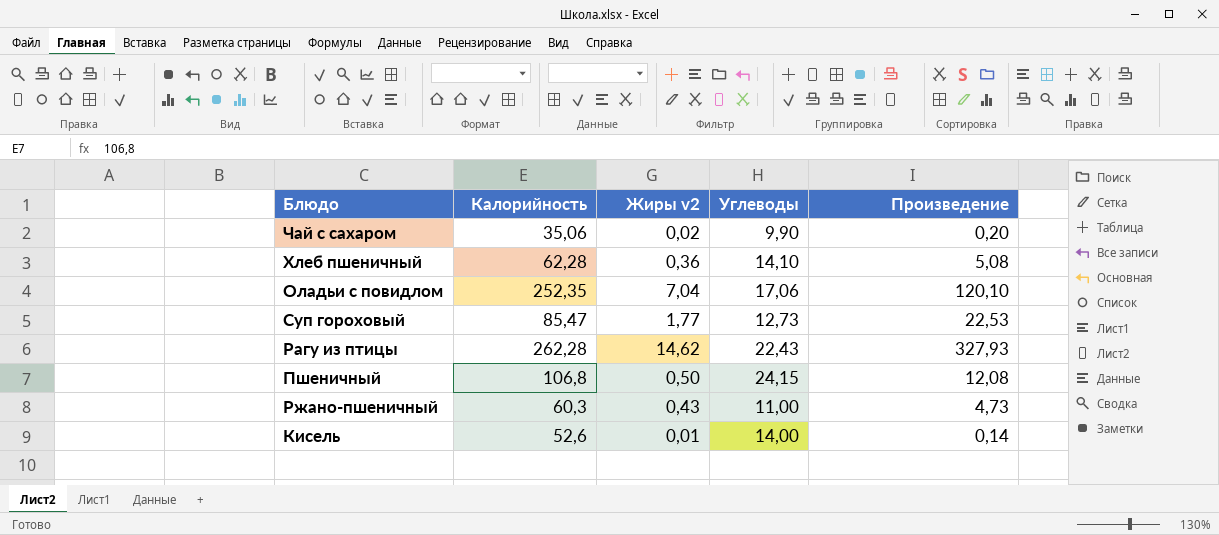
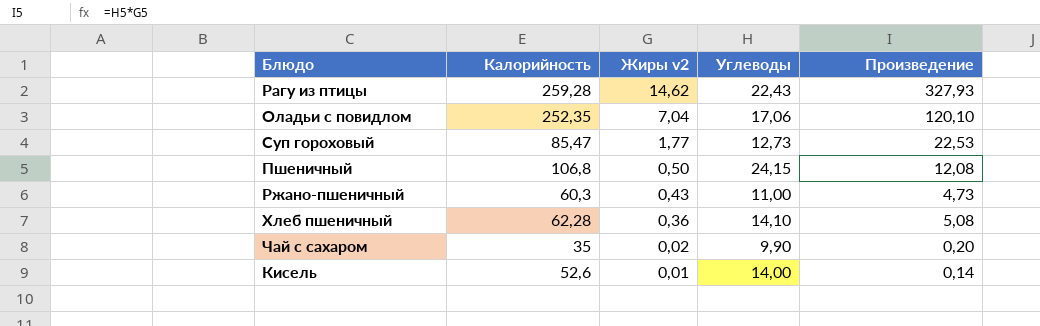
row order: none -> Жиры v2 descending
Рагу из птицы | Калорийность: 262,28 -> 259,28
Чай с сахаром | Калорийность: 35,06 -> 35

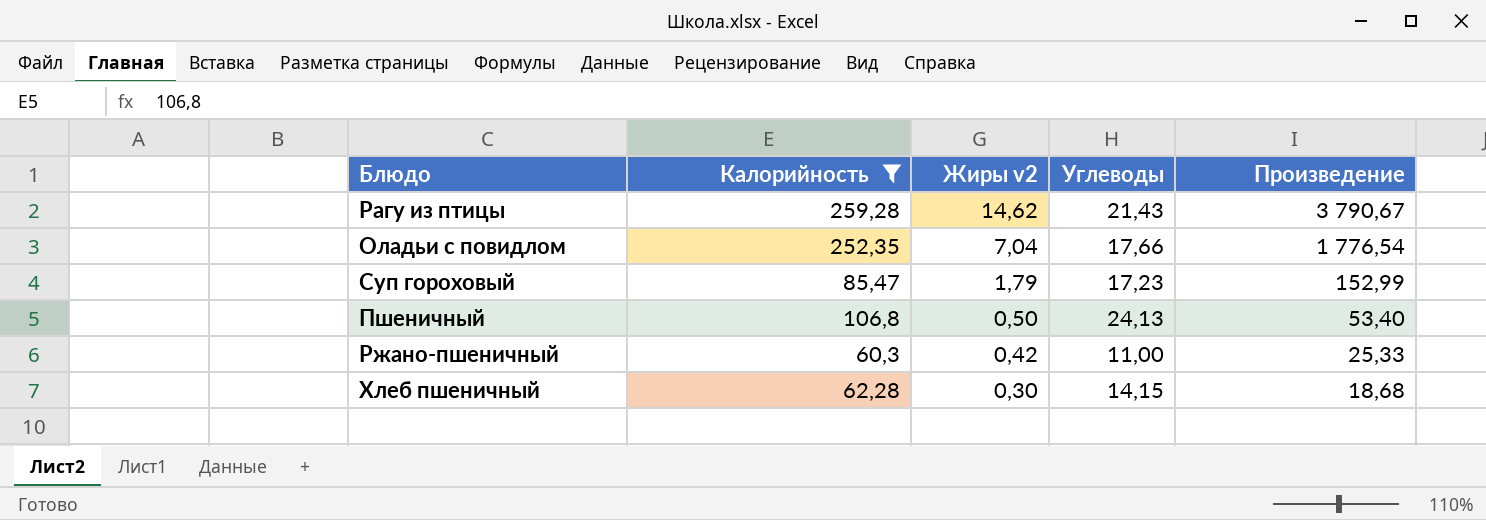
filter: none -> Калорийность >= 60,3
column Произведение | formula: [Жиры v2] * [Углеводы] -> [Калорийность] * [Жиры v2]
Рагу из птицы | Углеводы: 22,43 -> 21,43
Оладьи с повидлом | Углеводы: 17,06 -> 17,66
Суп гороховый | Жиры v2: 1,77 -> 1,79
Суп гороховый | Углеводы: 12,73 -> 17,23
Пшеничный | Углеводы: 24,15 -> 24,13
Ржано-пшеничный | Жиры v2: 0,43 -> 0,42
Хлеб пшеничный | Жиры v2: 0,36 -> 0,30
Хлеб пшеничный | Углеводы: 14,10 -> 14,15

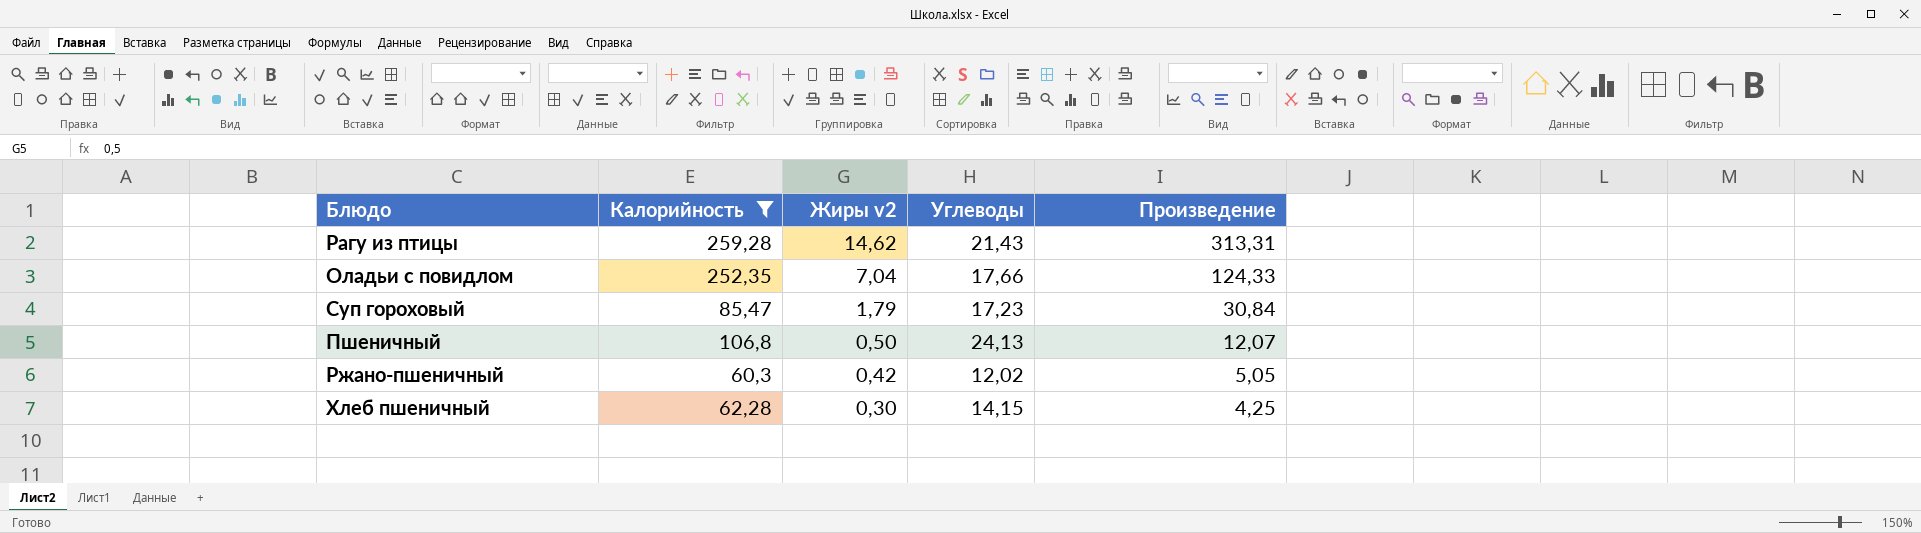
column Произведение | formula: [Калорийность] * [Жиры v2] -> [Жиры v2] * [Углеводы]
Ржано-пшеничный | Углеводы: 11,00 -> 12,02

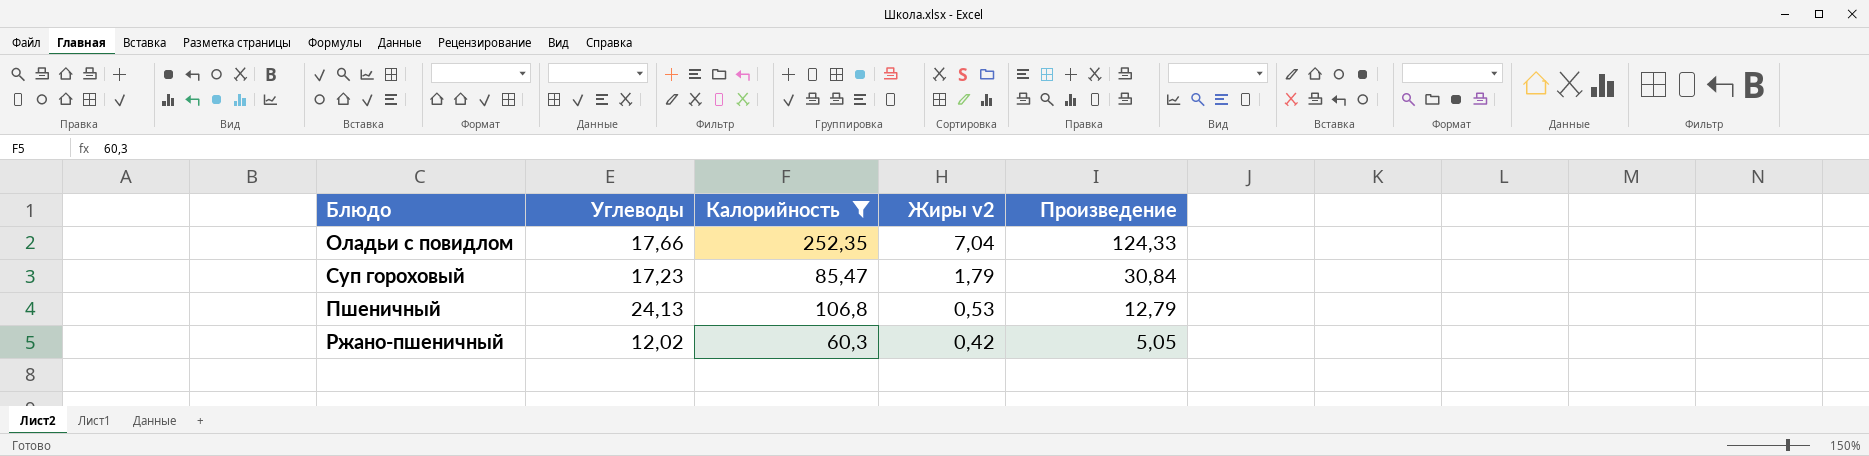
column Углеводы | position: 4 -> 2
row Рагу из птицы: 259,28 | 14,62 | 21,43 | 313,31 -> none
row Хлеб пшеничный: 62,28 | 0,30 | 14,15 | 4,25 -> none
Пшеничный | Жиры v2: 0,50 -> 0,53
Пшеничный | Произведение: 12,07 -> 12,79

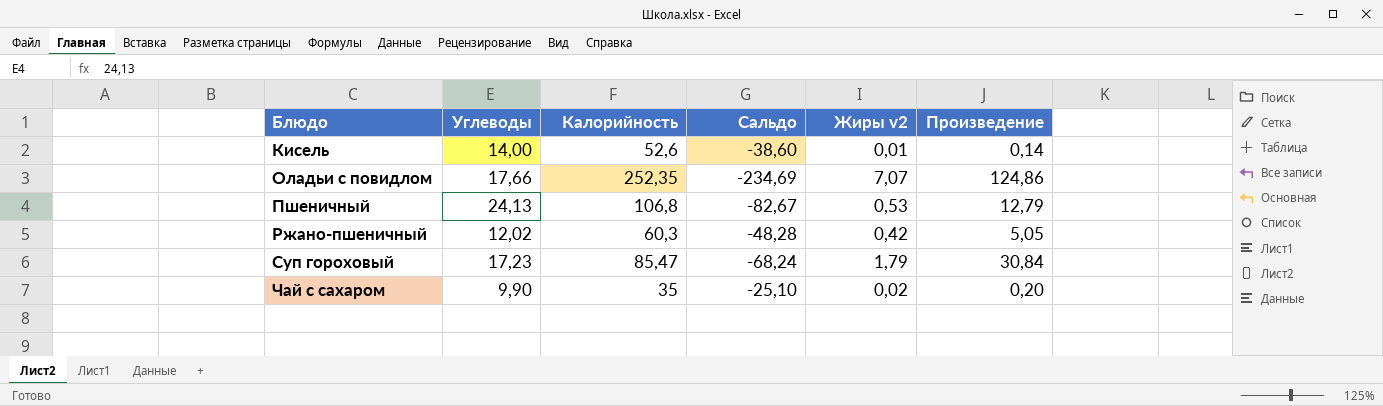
filter: Калорийность >= 60,3 -> none
row order: Жиры v2 descending -> Блюдо ascending
column Сальдо | formula: none -> [Углеводы] - [Калорийность]
Оладьи с повидлом | Жиры v2: 7,04 -> 7,07
Оладьи с повидлом | Произведение: 124,33 -> 124,86

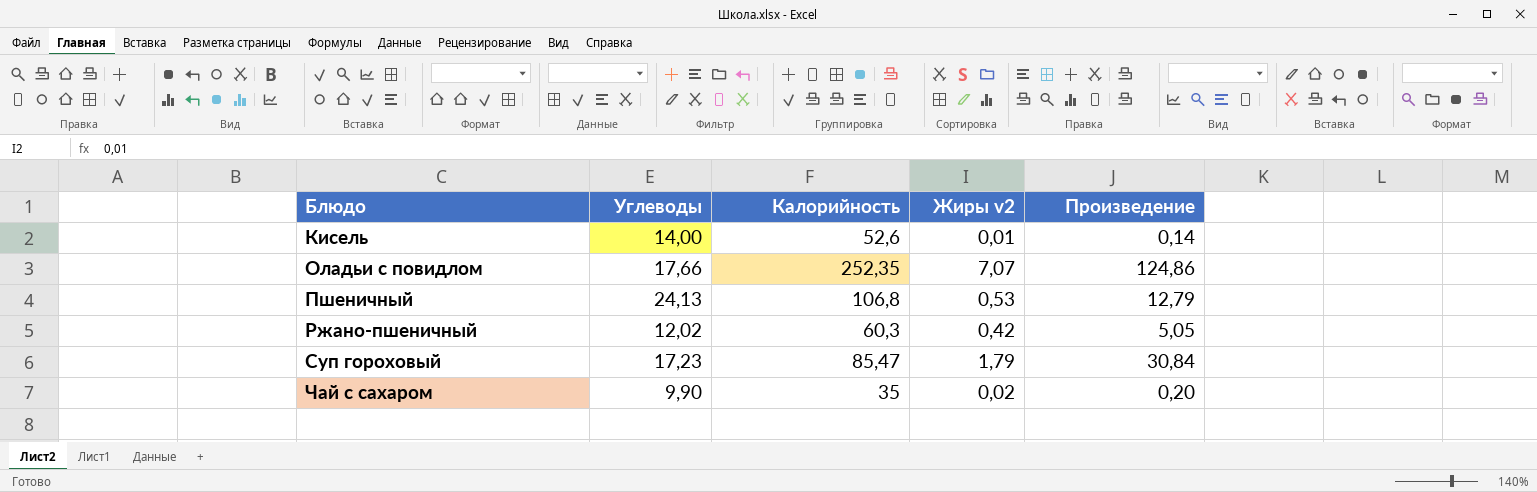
column Сальдо | formula: [Углеводы] - [Калорийность] -> none

